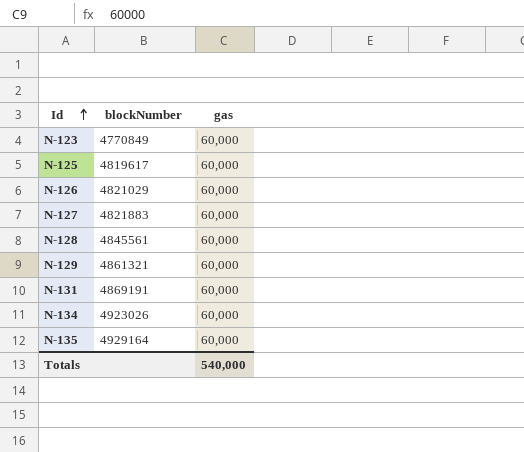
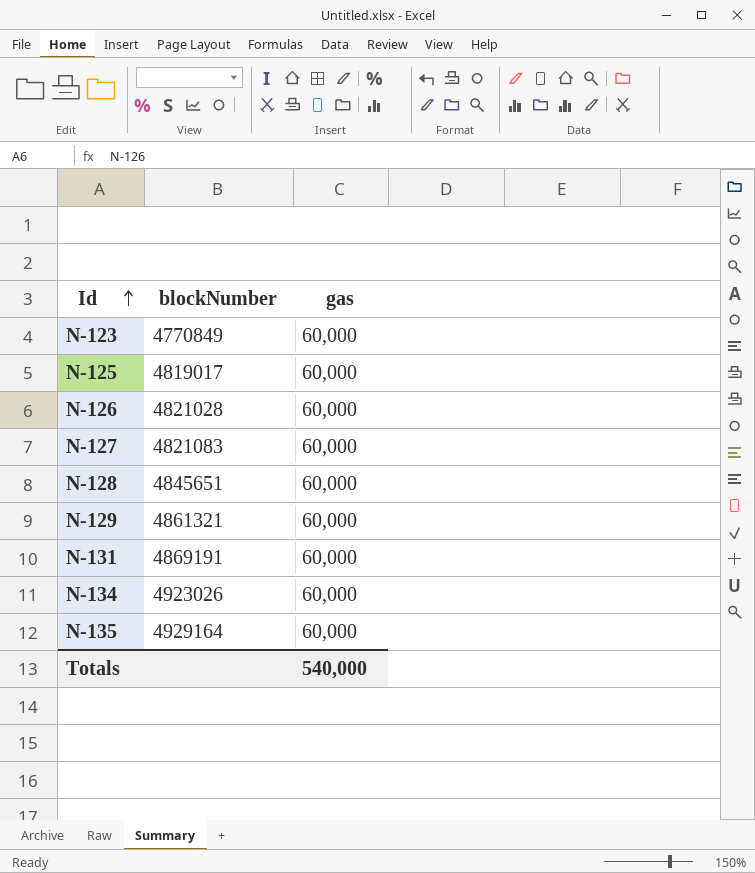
N-125 | blockNumber: 4819617 -> 4819017
N-126 | blockNumber: 4821029 -> 4821028
N-127 | blockNumber: 4821883 -> 4821083
N-128 | blockNumber: 4845561 -> 4845651

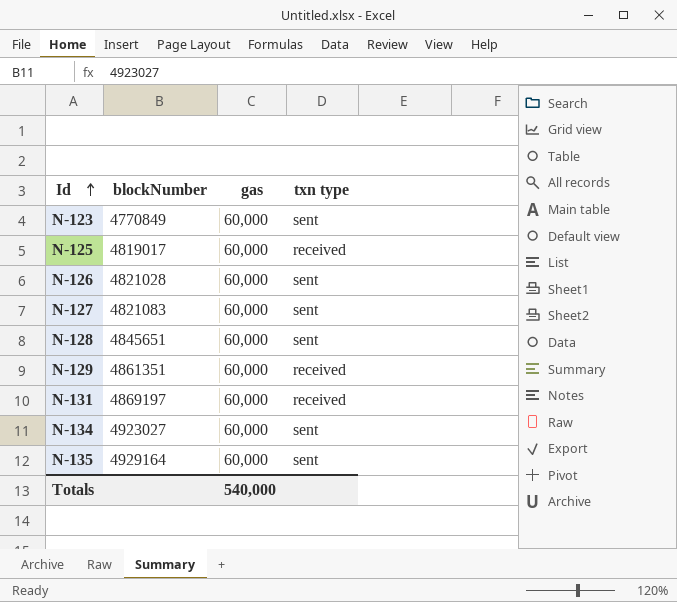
column txn type | position: none -> 4
N-129 | blockNumber: 4861321 -> 4861351
N-131 | blockNumber: 4869191 -> 4869197
N-134 | blockNumber: 4923026 -> 4923027

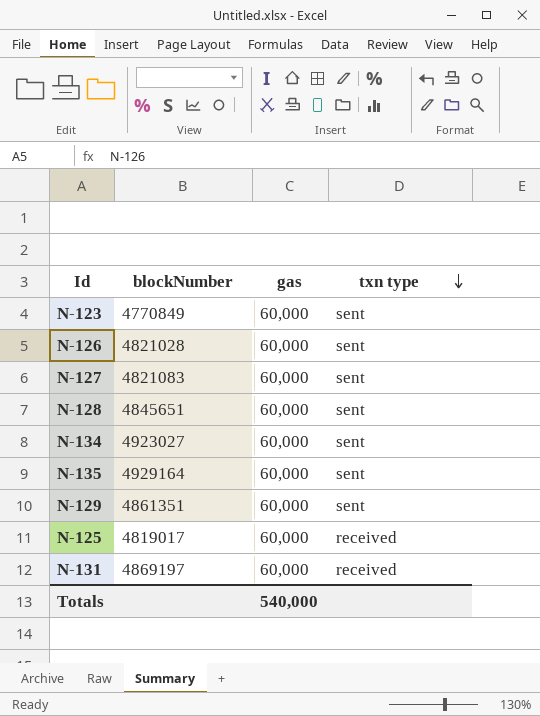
row order: Id ascending -> txn type descending
N-129 | txn type: received -> sent

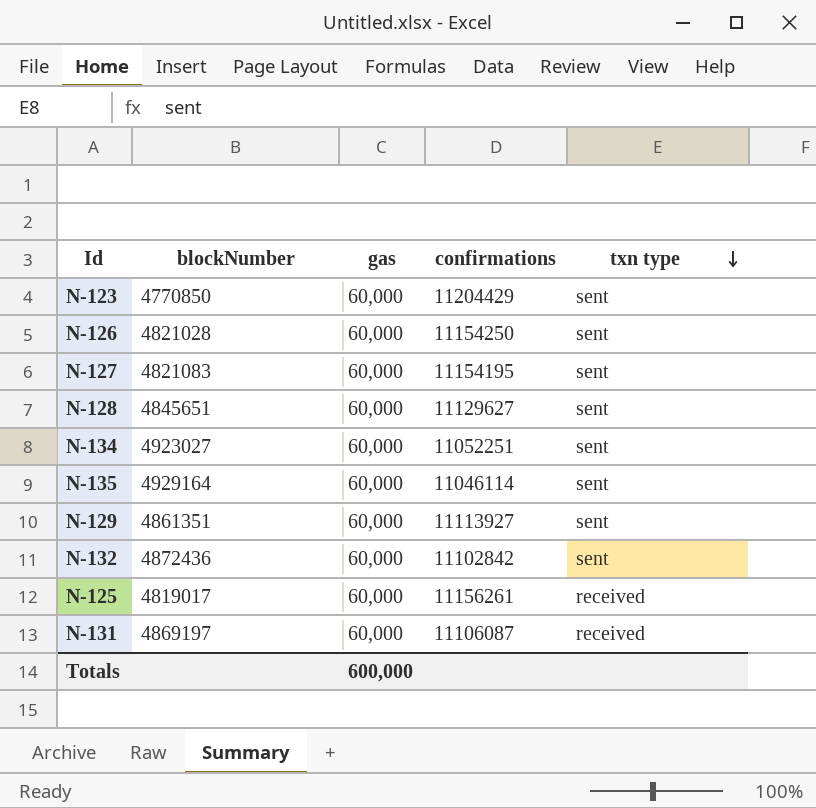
column confirmations | position: none -> 4
N-123 | blockNumber: 4770849 -> 4770850
row N-132: none -> 4872436 | 60,000 | 11102842 | sent
Totals | gas: 540,000 -> 600,000

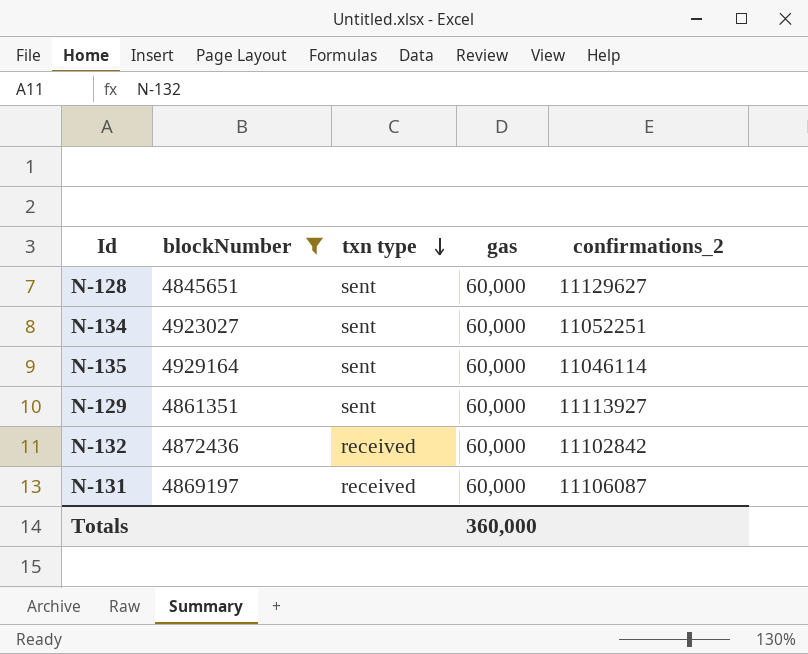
filter: none -> blockNumber >= 4845651
column txn type | position: 5 -> 3
column name: confirmations -> confirmations_2
N-132 | txn type: sent -> received
Totals | gas: 600,000 -> 360,000

